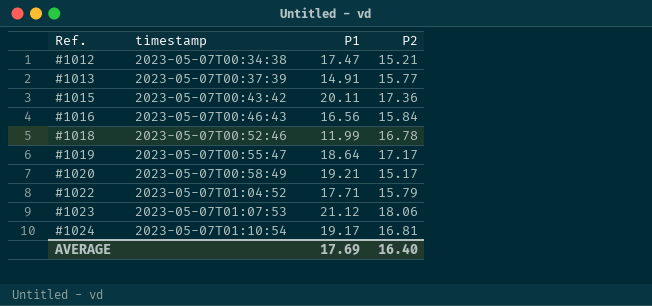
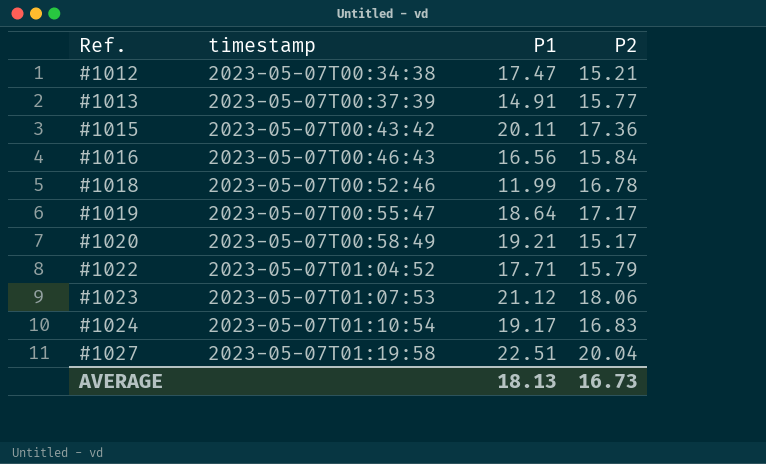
#1024 | P2: 16.81 -> 16.83
row #1027: none -> 2023-05-07T01:19:58 | 22.51 | 20.04
AVERAGE | P1: 17.69 -> 18.13
AVERAGE | P2: 16.40 -> 16.73

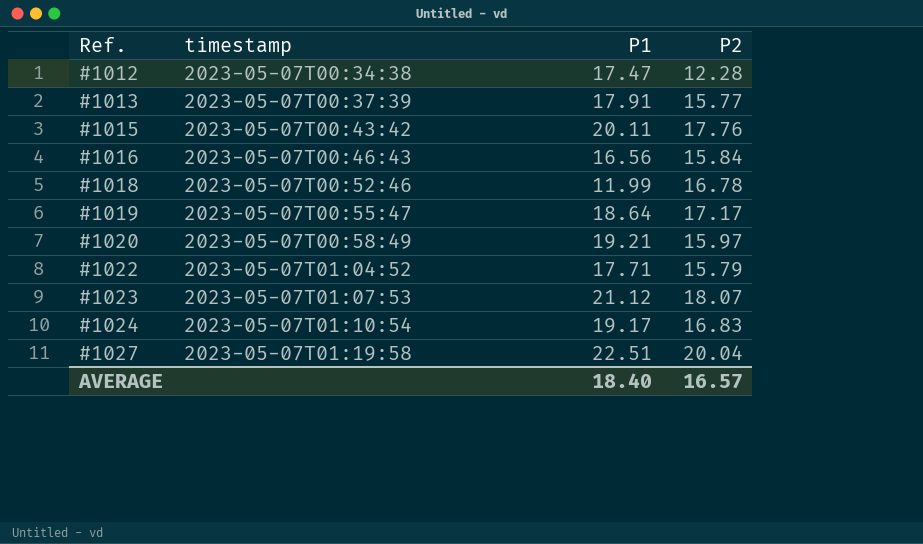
#1012 | P2: 15.21 -> 12.28
#1013 | P1: 14.91 -> 17.91
#1015 | P2: 17.36 -> 17.76
#1020 | P2: 15.17 -> 15.97
#1023 | P2: 18.06 -> 18.07
AVERAGE | P1: 18.13 -> 18.40
AVERAGE | P2: 16.73 -> 16.57

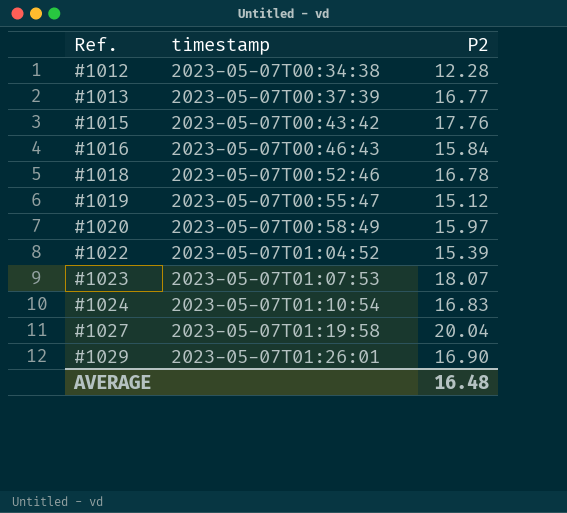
column P1 | position: 3 -> none
#1013 | P2: 15.77 -> 16.77
#1019 | P2: 17.17 -> 15.12
#1022 | P2: 15.79 -> 15.39
row #1029: none -> 2023-05-07T01:26:01 | 16.90
AVERAGE | P2: 16.57 -> 16.48

